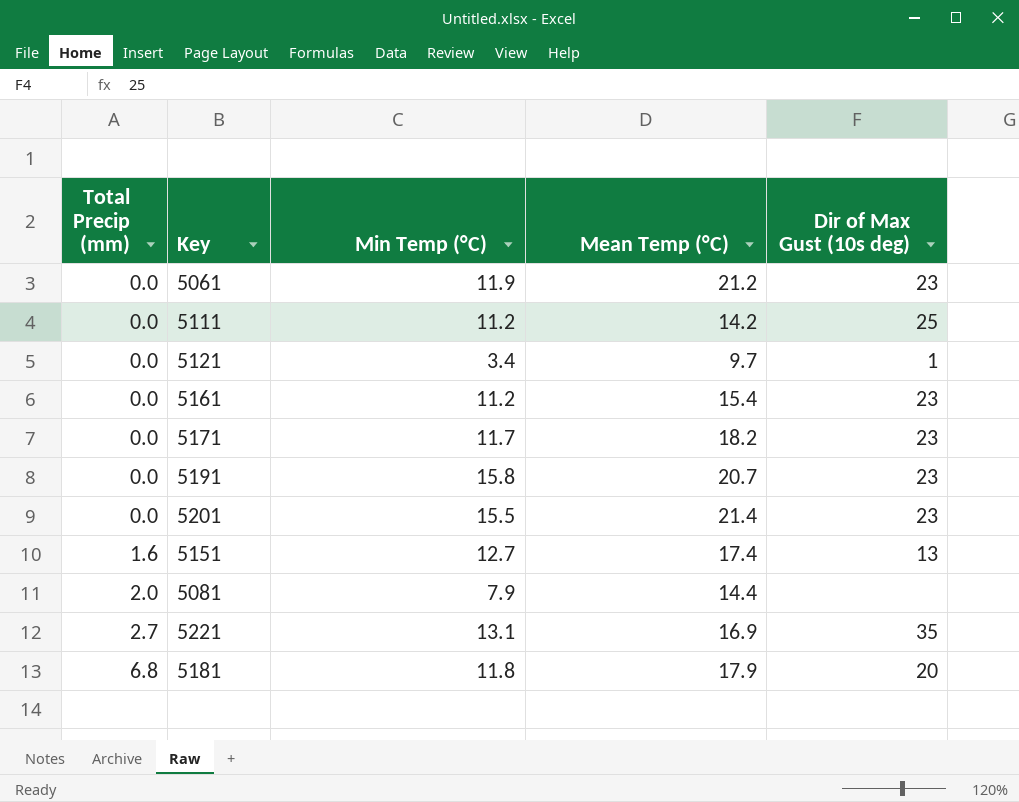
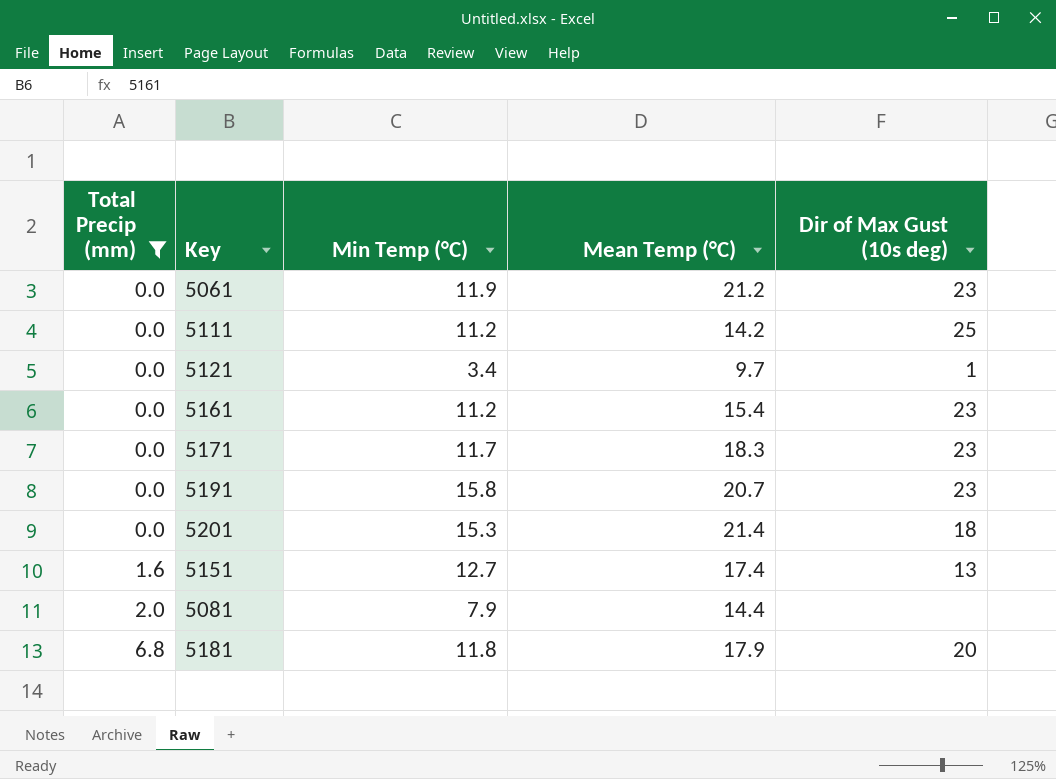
filter: none -> Total Precip (mm) != 2.7
5171 | Mean Temp (°C): 18.2 -> 18.3
5201 | Min Temp (°C): 15.5 -> 15.3
5201 | Dir of Max Gust (10s deg): 23 -> 18

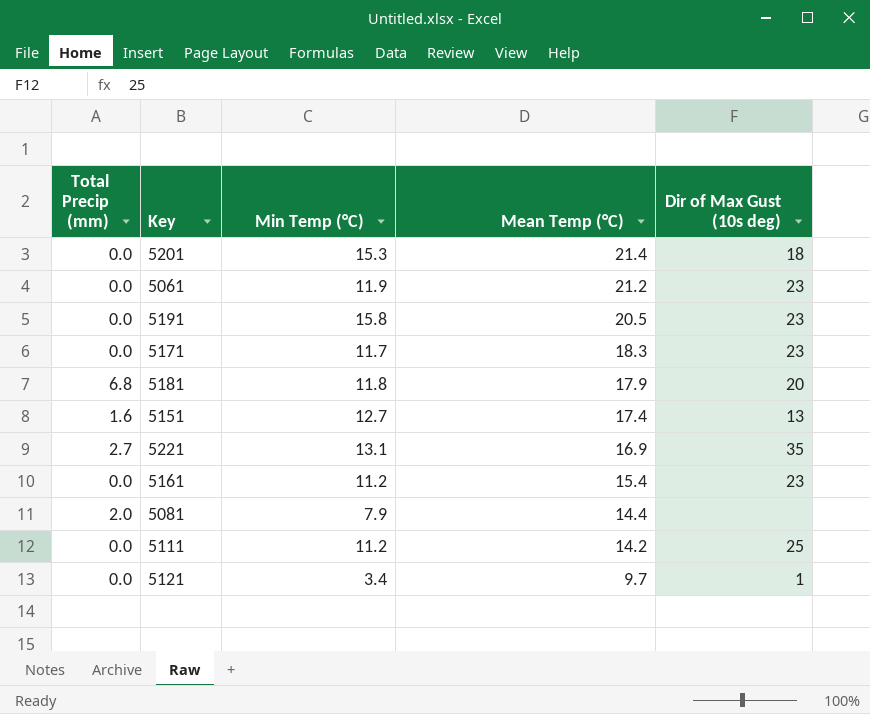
filter: Total Precip (mm) != 2.7 -> none
row order: Total Precip (mm) ascending -> Mean Temp (°C) descending
5191 | Mean Temp (°C): 20.7 -> 20.5

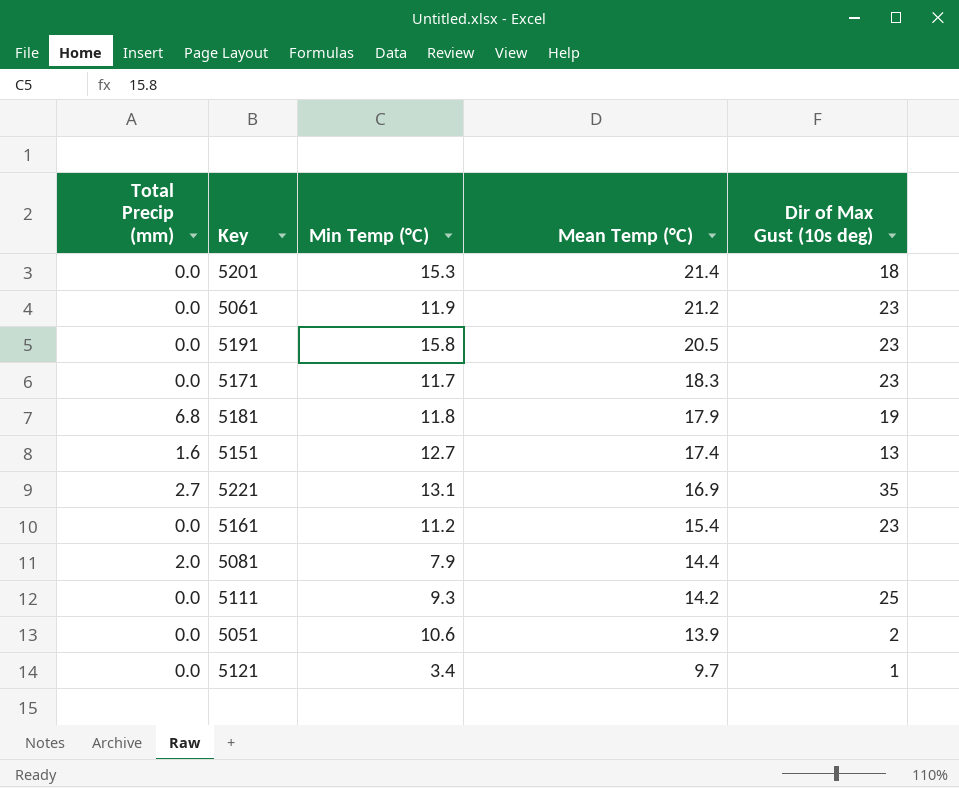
5181 | Dir of Max Gust (10s deg): 20 -> 19
5111 | Min Temp (°C): 11.2 -> 9.3
row 5051: none -> 0.0 | 10.6 | 13.9 | 2

